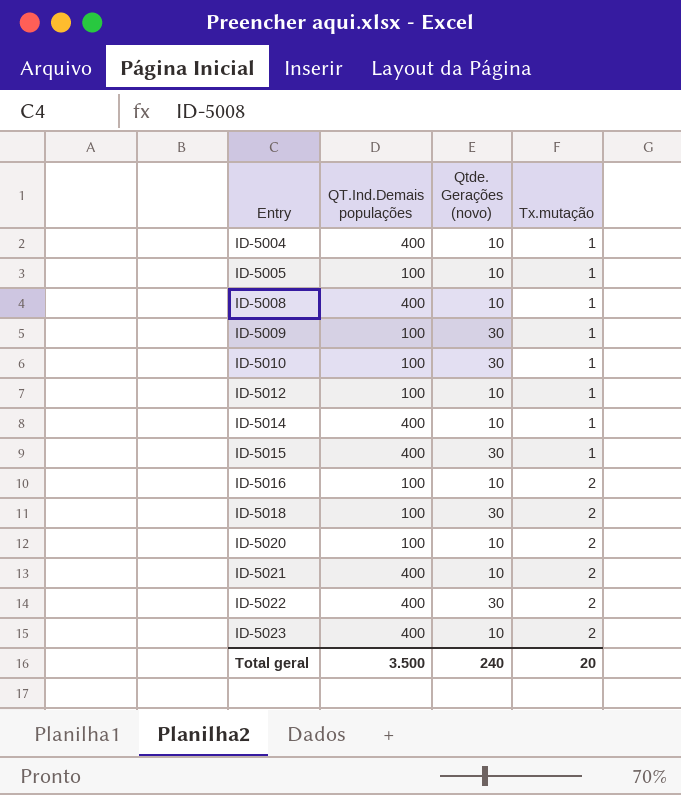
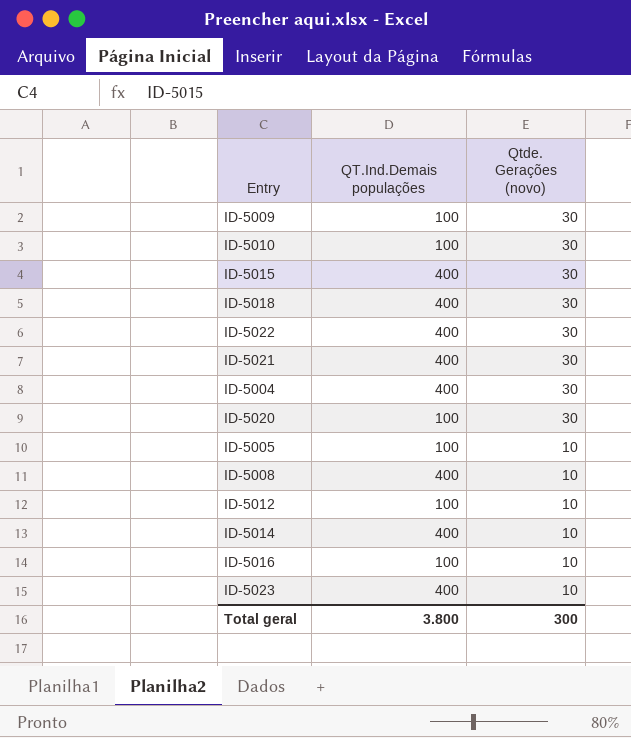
row order: Entry ascending -> Qtde. Gerações (novo) descending
column Tx.mutação | position: 4 -> none
ID-5018 | QT.Ind.Demais populações: 100 -> 400
ID-5021 | Qtde. Gerações (novo): 10 -> 30
ID-5004 | Qtde. Gerações (novo): 10 -> 30
ID-5020 | Qtde. Gerações (novo): 10 -> 30
Total geral | QT.Ind.Demais populações: 3.500 -> 3.800
Total geral | Qtde. Gerações (novo): 240 -> 300

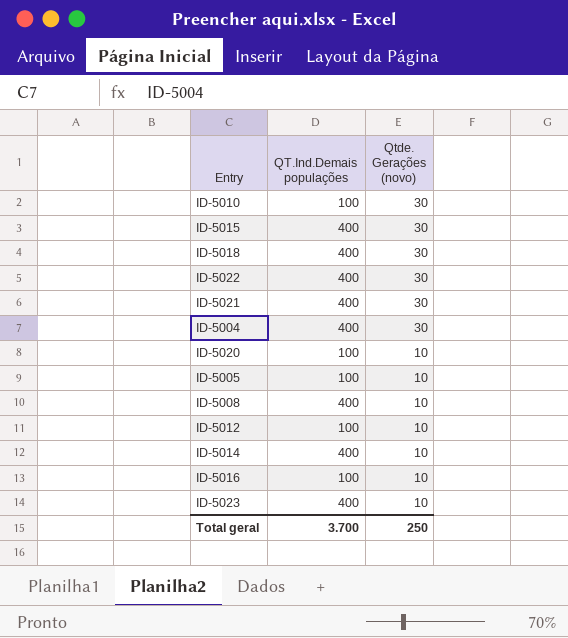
row ID-5009: 100 | 30 -> none
ID-5020 | Qtde. Gerações (novo): 30 -> 10
Total geral | QT.Ind.Demais populações: 3.800 -> 3.700
Total geral | Qtde. Gerações (novo): 300 -> 250

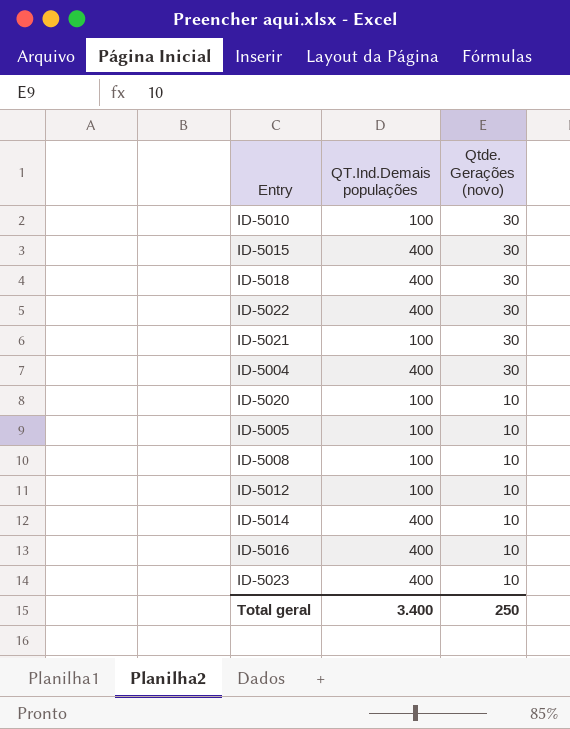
ID-5021 | QT.Ind.Demais populações: 400 -> 100
ID-5008 | QT.Ind.Demais populações: 400 -> 100
ID-5016 | QT.Ind.Demais populações: 100 -> 400
Total geral | QT.Ind.Demais populações: 3.700 -> 3.400

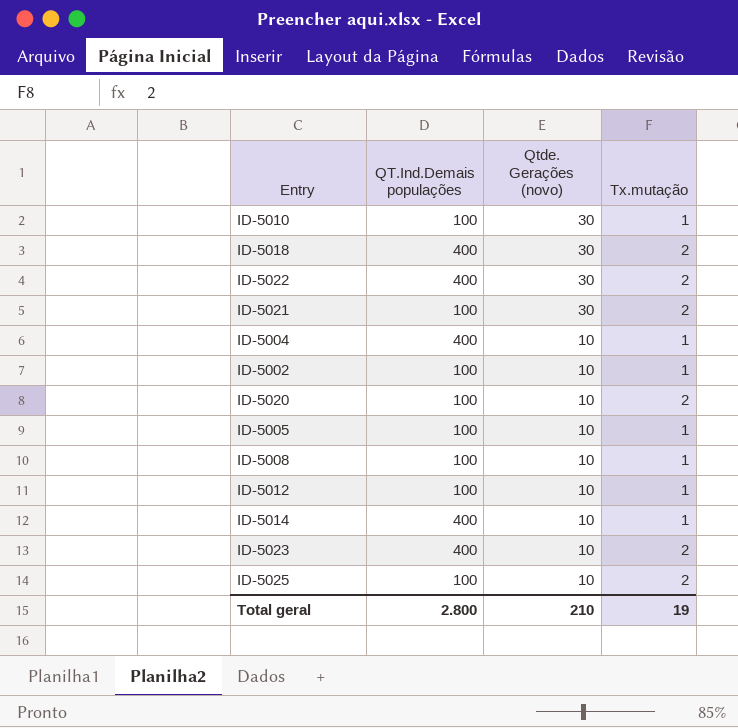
column Tx.mutação | position: none -> 4
row ID-5015: 400 | 30 -> none
row ID-5016: 400 | 10 -> none
ID-5004 | Qtde. Gerações (novo): 30 -> 10
row ID-5002: none -> 100 | 10 | 1
row ID-5025: none -> 100 | 10 | 2
Total geral | QT.Ind.Demais populações: 3.400 -> 2.800
Total geral | Qtde. Gerações (novo): 250 -> 210

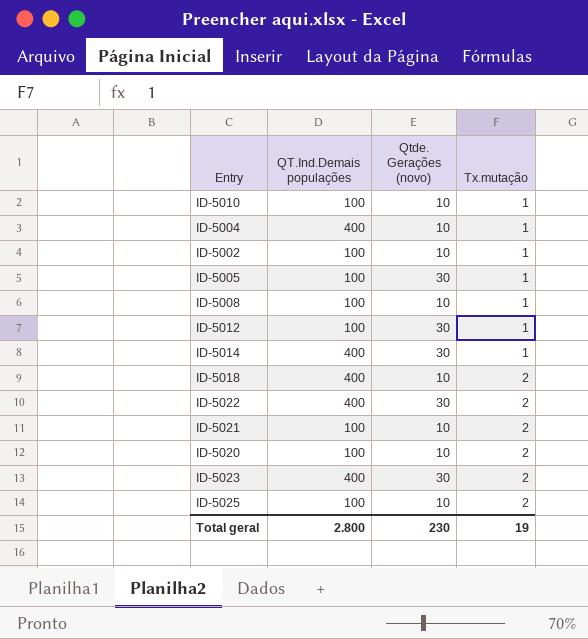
row order: Qtde. Gerações (novo) descending -> Tx.mutação ascending
ID-5010 | Qtde. Gerações (novo): 30 -> 10
ID-5005 | Qtde. Gerações (novo): 10 -> 30
ID-5012 | Qtde. Gerações (novo): 10 -> 30
ID-5014 | Qtde. Gerações (novo): 10 -> 30
ID-5018 | Qtde. Gerações (novo): 30 -> 10
ID-5021 | Qtde. Gerações (novo): 30 -> 10
ID-5023 | Qtde. Gerações (novo): 10 -> 30
Total geral | Qtde. Gerações (novo): 210 -> 230

